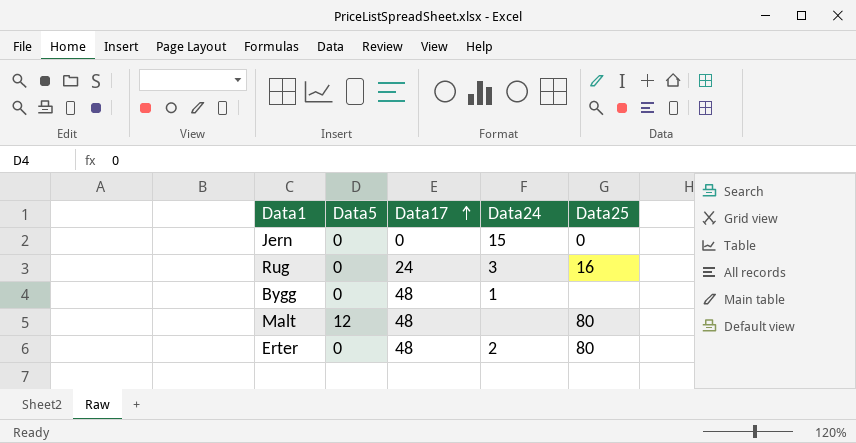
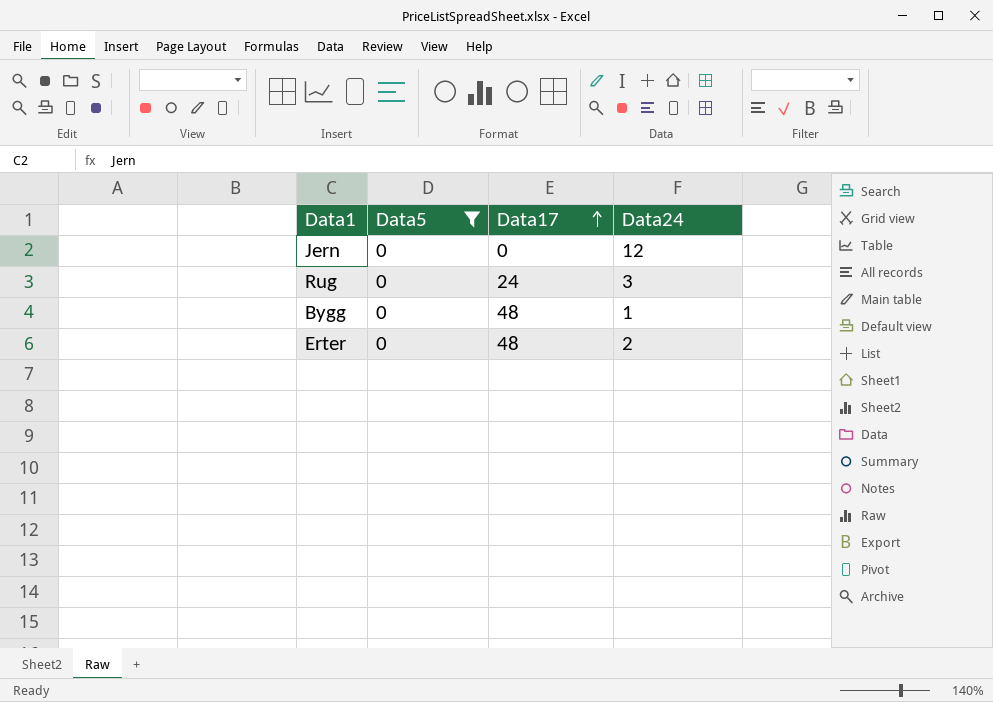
filter: none -> Data5 = 0
column Data25 | position: 5 -> none
Jern | Data24: 15 -> 12

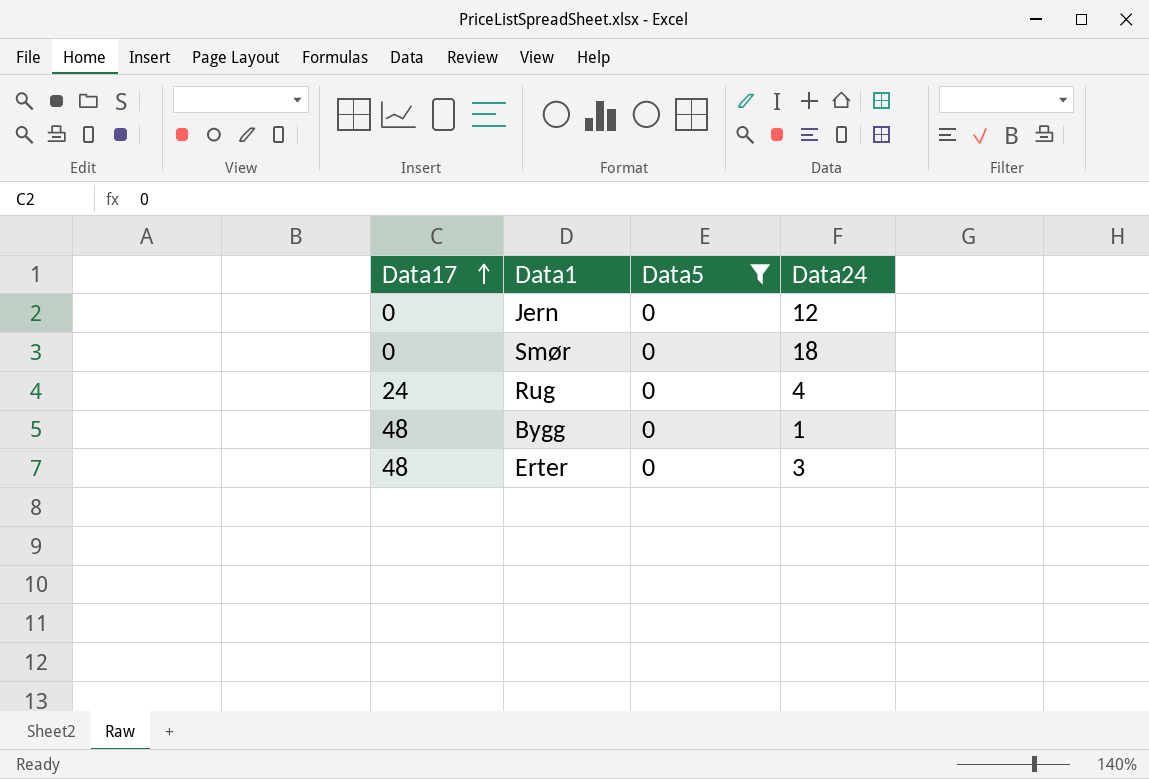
column Data17 | position: 3 -> 1
row Smør: none -> 0 | 0 | 18
Rug | Data24: 3 -> 4
Erter | Data24: 2 -> 3

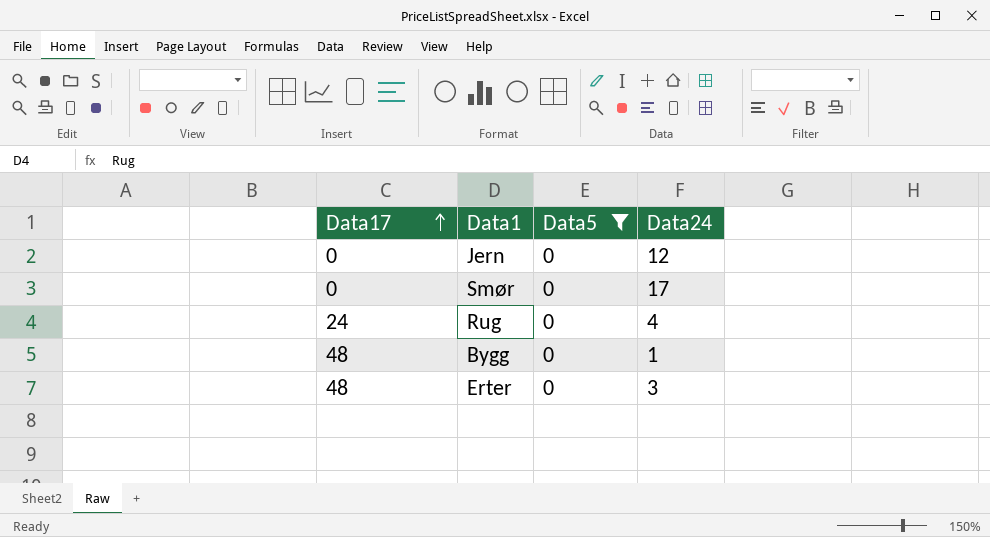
Smør | Data24: 18 -> 17

